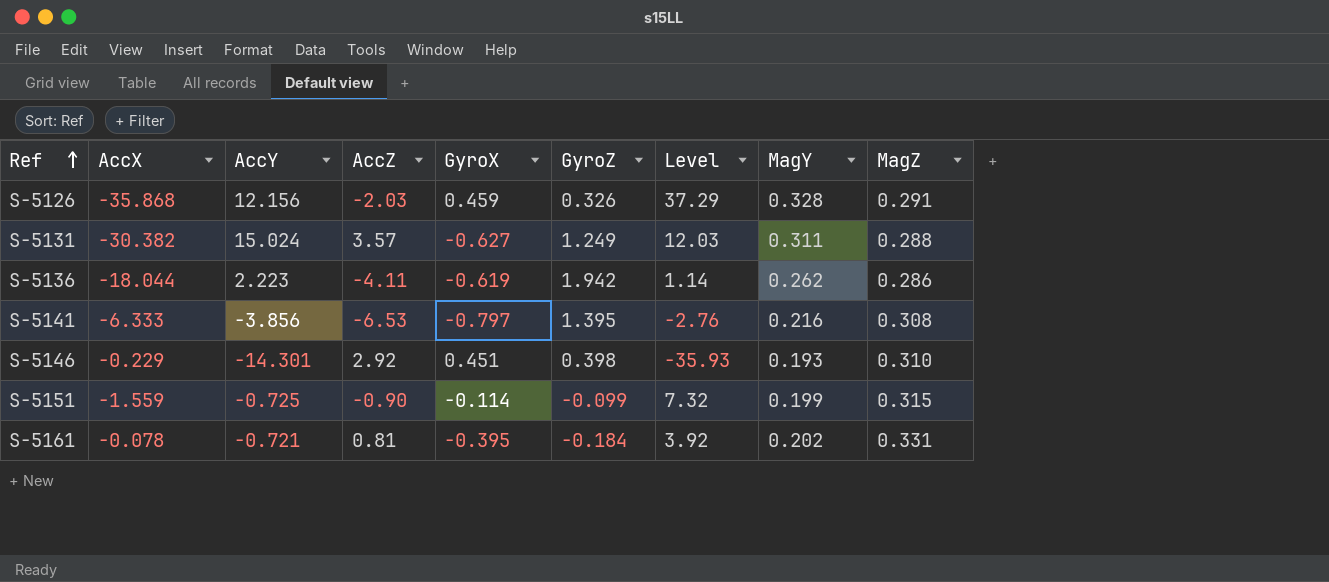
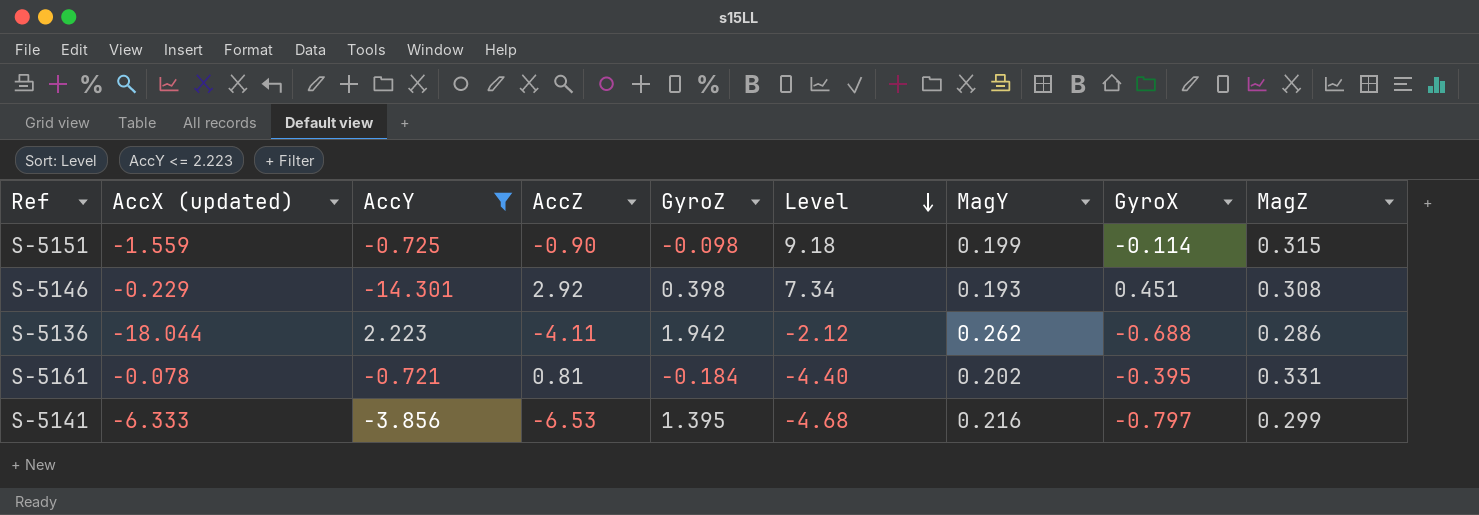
filter: none -> AccY <= 2.223
row order: Ref ascending -> Level descending
column name: AccX -> AccX (updated)
column Level | formula: [AccY] / [GyroZ] -> [AccZ] / [GyroZ]
column GyroX | position: 5 -> 8
S-5151 | GyroZ: -0.099 -> -0.098
S-5146 | MagZ: 0.310 -> 0.308
S-5136 | GyroX: -0.619 -> -0.688
S-5141 | MagZ: 0.308 -> 0.299

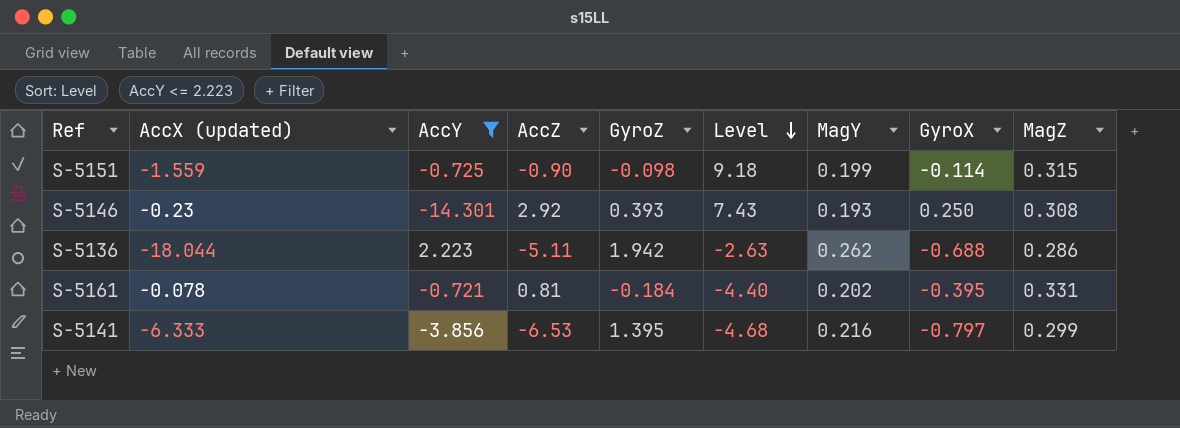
S-5146 | AccX (updated): -0.229 -> -0.23
S-5146 | GyroZ: 0.398 -> 0.393
S-5146 | Level: 7.34 -> 7.43
S-5146 | GyroX: 0.451 -> 0.250
S-5136 | AccZ: -4.11 -> -5.11
S-5136 | Level: -2.12 -> -2.63

